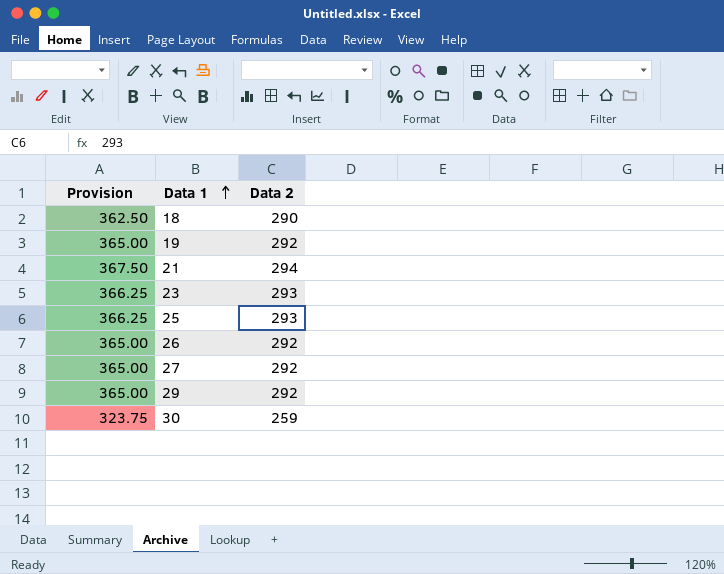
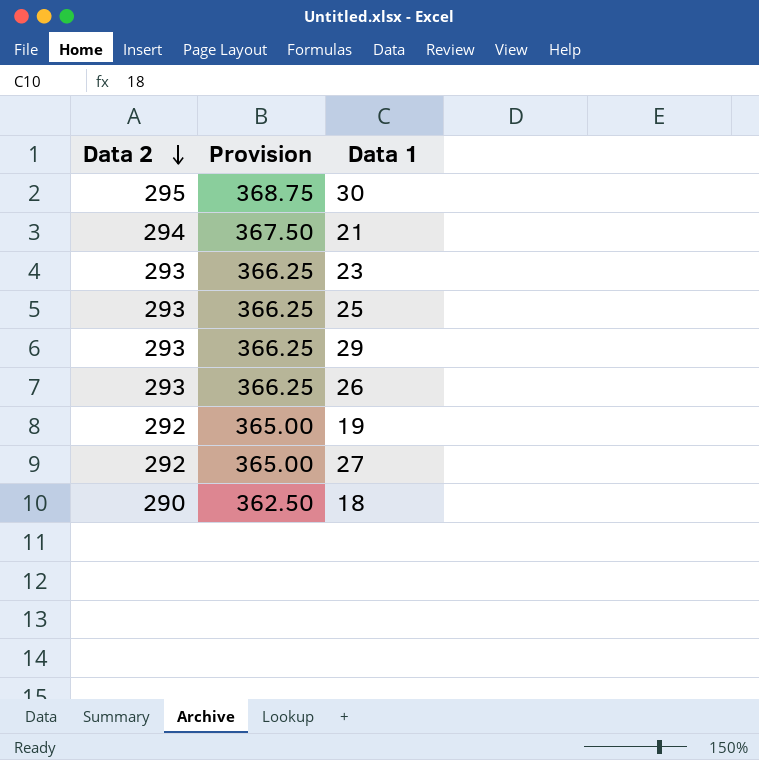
row order: Data 1 ascending -> Data 2 descending
column Data 2 | position: 3 -> 1
30 | Data 2: 259 -> 295
30 | Provision: 323.75 -> 368.75
29 | Data 2: 292 -> 293
29 | Provision: 365.00 -> 366.25
26 | Data 2: 292 -> 293
26 | Provision: 365.00 -> 366.25

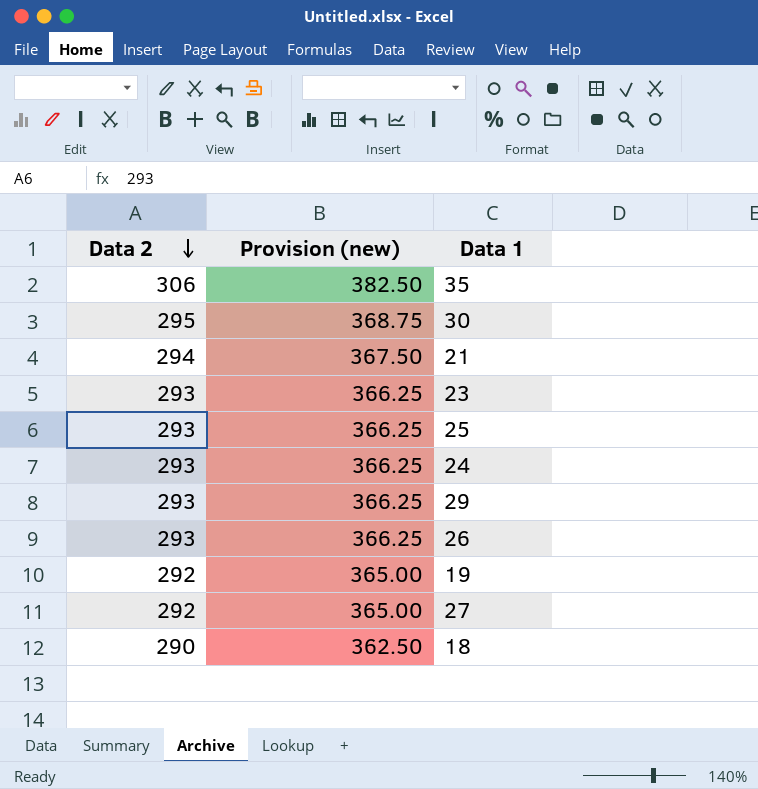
column name: Provision -> Provision (new)
row 35: none -> 306 | 382.50
row 24: none -> 293 | 366.25

